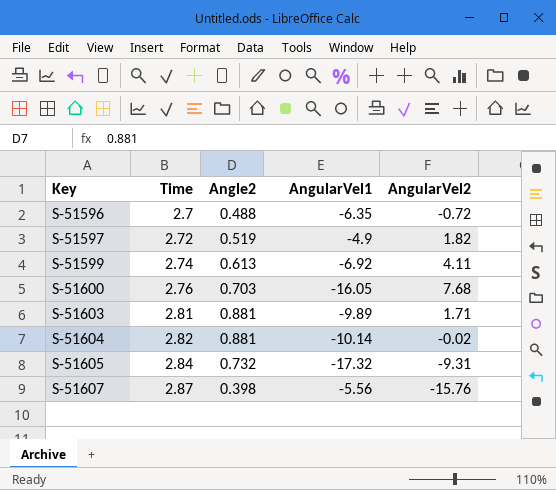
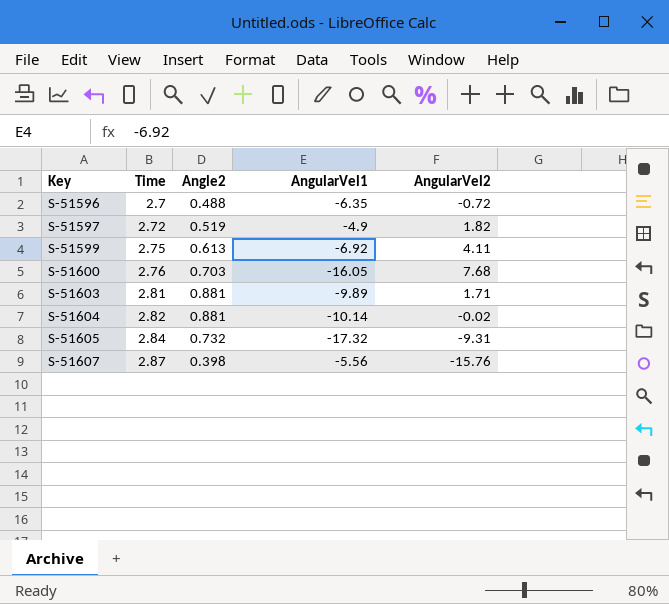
S-51599 | Time: 2.74 -> 2.75

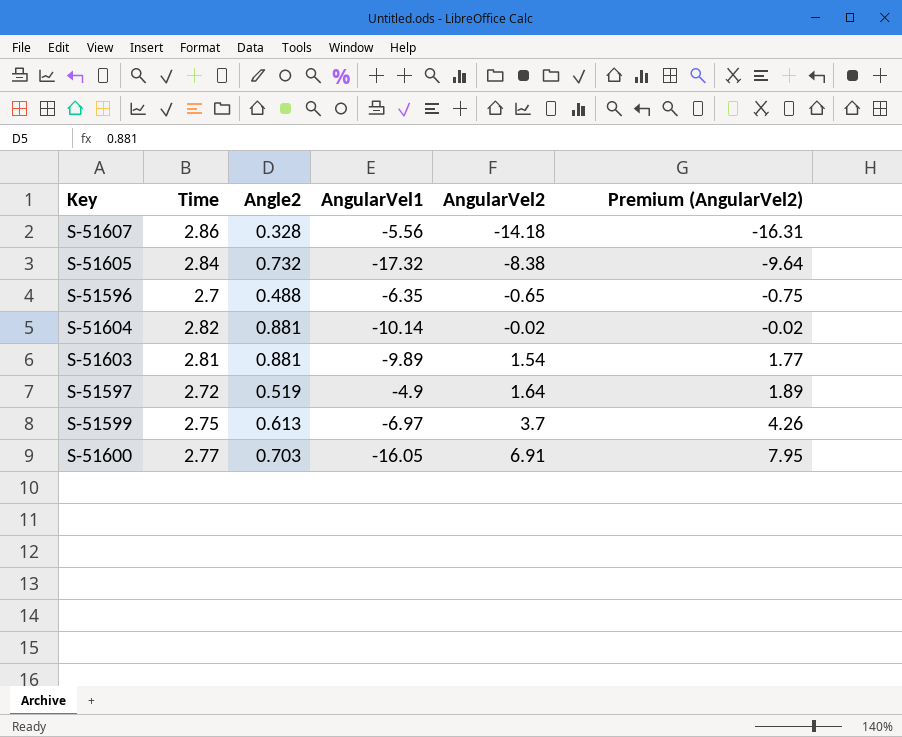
row order: Key ascending -> AngularVel2 ascending
column Premium (AngularVel2) | formula: none -> [AngularVel2] * 1.15
S-51607 | Time: 2.87 -> 2.86
S-51607 | Angle2: 0.398 -> 0.328
S-51607 | AngularVel2: -15.76 -> -14.18
S-51605 | AngularVel2: -9.31 -> -8.38
S-51596 | AngularVel2: -0.72 -> -0.65
S-51603 | AngularVel2: 1.71 -> 1.54
S-51597 | AngularVel2: 1.82 -> 1.64
S-51599 | AngularVel1: -6.92 -> -6.97
S-51599 | AngularVel2: 4.11 -> 3.7
S-51600 | Time: 2.76 -> 2.77
S-51600 | AngularVel2: 7.68 -> 6.91

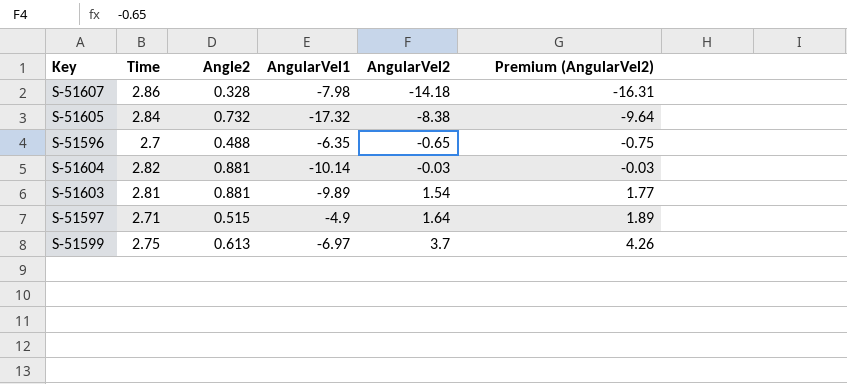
row S-51600: 2.77 | 0.703 | -16.05 | 6.91 | 7.95 -> none
S-51607 | AngularVel1: -5.56 -> -7.98
S-51604 | AngularVel2: -0.02 -> -0.03
S-51604 | Premium (AngularVel2): -0.02 -> -0.03
S-51597 | Time: 2.72 -> 2.71
S-51597 | Angle2: 0.519 -> 0.515

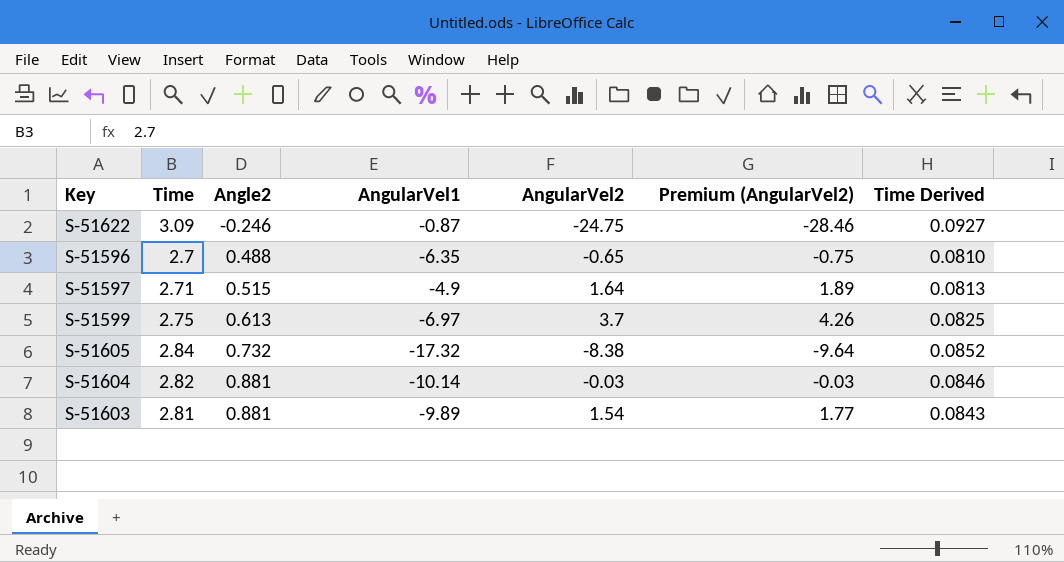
row order: AngularVel2 ascending -> Angle2 ascending
column Time Derived | formula: none -> [Time] * 0.03
row S-51607: 2.86 | 0.328 | -7.98 | -14.18 | -16.31 -> none
row S-51622: none -> 3.09 | -0.246 | -0.87 | -24.75 | -28.46 | 0.0927

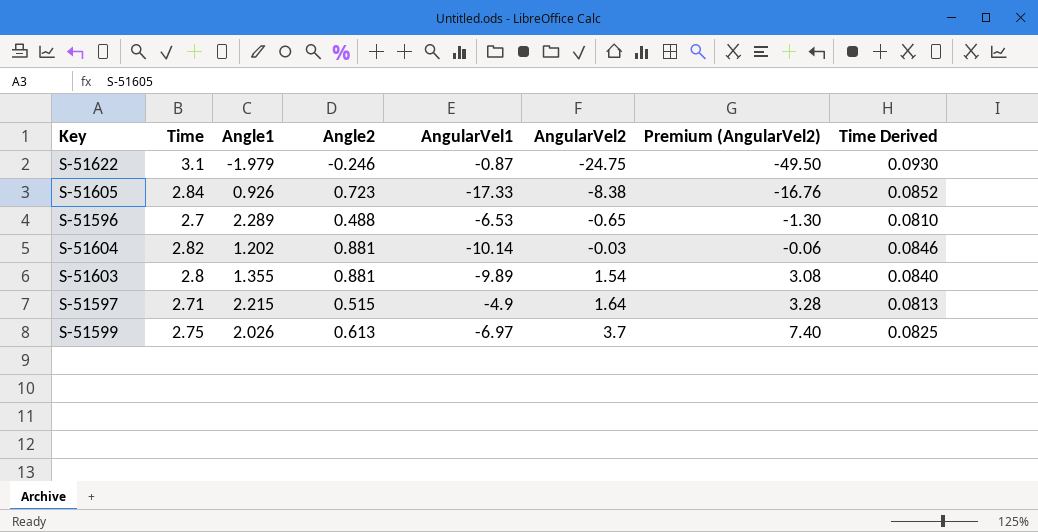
row order: Angle2 ascending -> AngularVel2 ascending
column Angle1 | position: none -> 3
column Premium (AngularVel2) | formula: [AngularVel2] * 1.15 -> [AngularVel2] * 2
S-51622 | Time: 3.09 -> 3.1
S-51622 | Time Derived: 0.0927 -> 0.0930
S-51605 | Angle2: 0.732 -> 0.723
S-51605 | AngularVel1: -17.32 -> -17.33
S-51596 | AngularVel1: -6.35 -> -6.53
S-51603 | Time: 2.81 -> 2.8
S-51603 | Time Derived: 0.0843 -> 0.0840

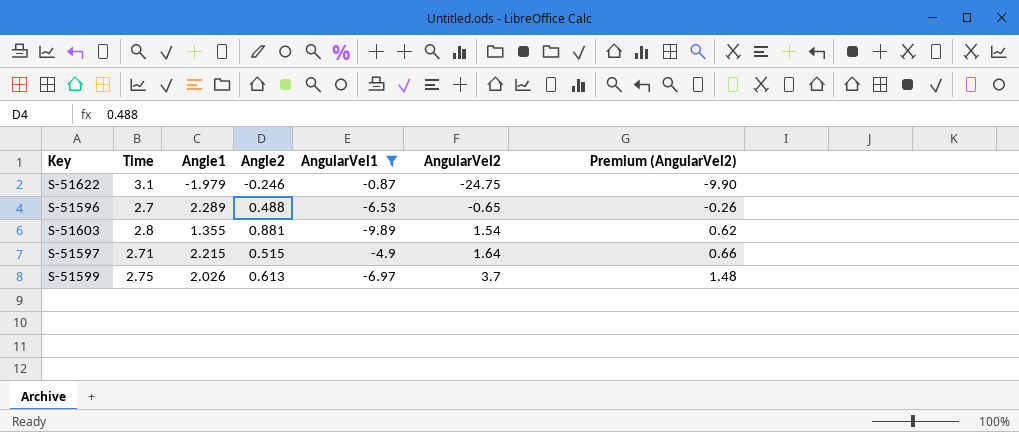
filter: none -> AngularVel1 >= -9.89
column Time Derived | formula: [Time] * 0.03 -> none
column Premium (AngularVel2) | formula: [AngularVel2] * 2 -> [AngularVel2] * 0.4

